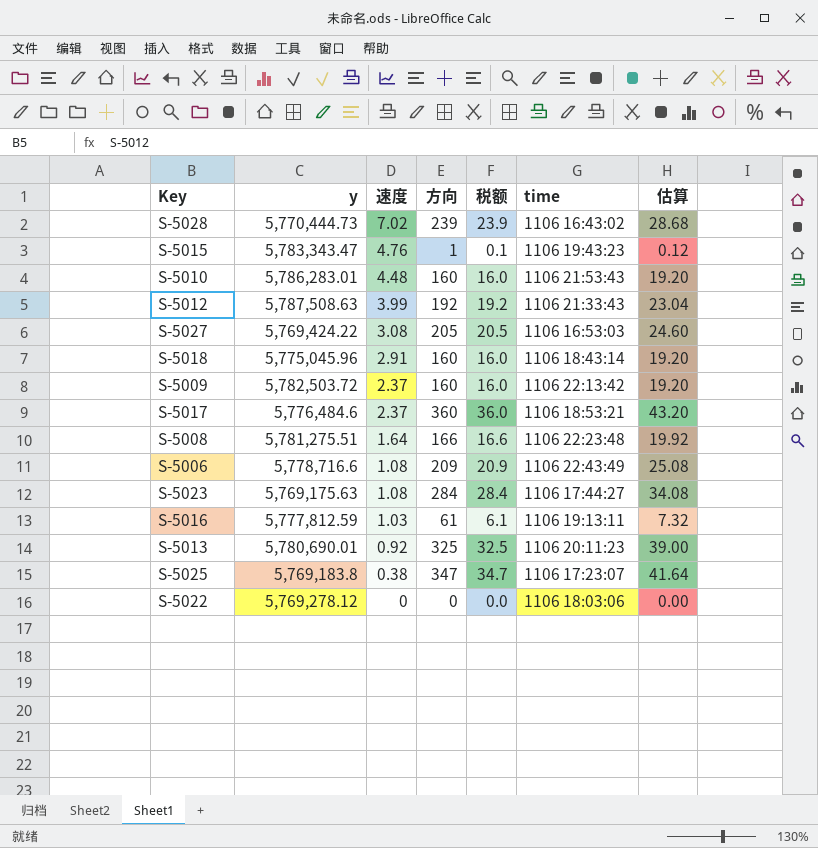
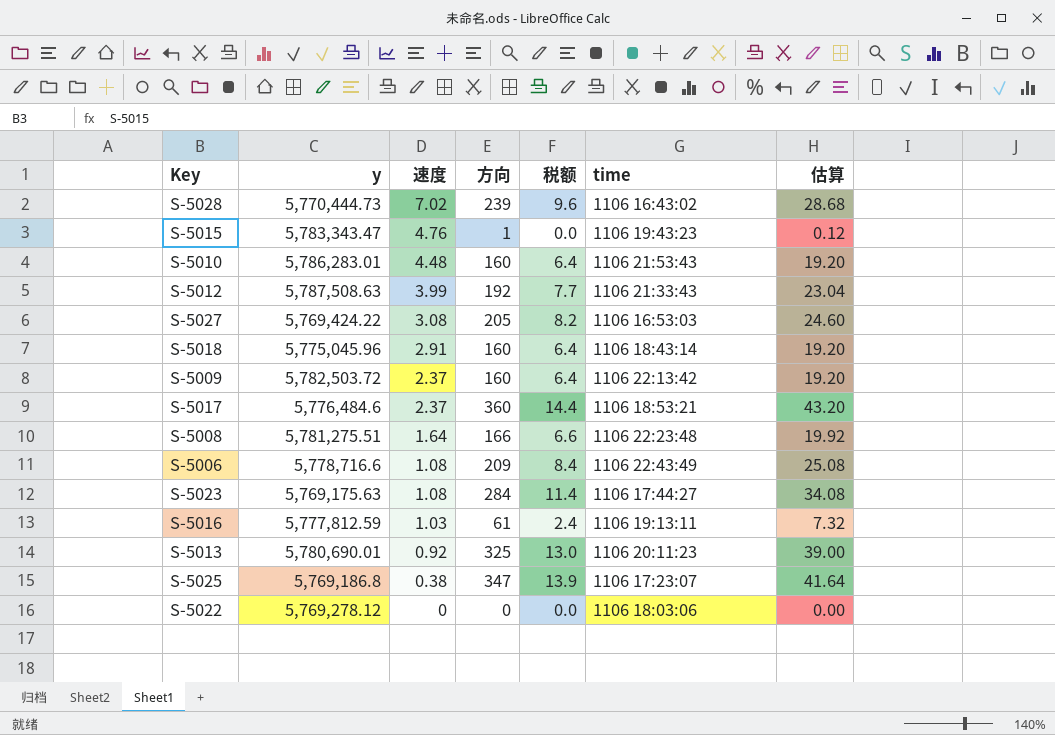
column 税额 | formula: [方向] * 0.1 -> [方向] * 0.04
S-5025 | y: 5,769,183.8 -> 5,769,186.8

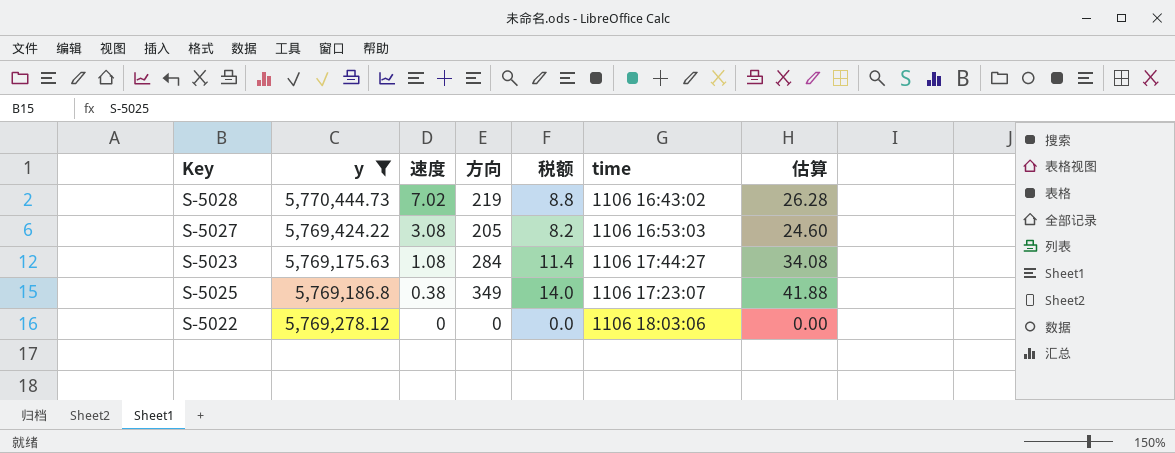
filter: none -> y <= 5,770,444.73
S-5028 | 方向: 239 -> 219
S-5028 | 税额: 9.6 -> 8.8
S-5028 | 估算: 28.68 -> 26.28
S-5025 | 方向: 347 -> 349
S-5025 | 税额: 13.9 -> 14.0
S-5025 | 估算: 41.64 -> 41.88

